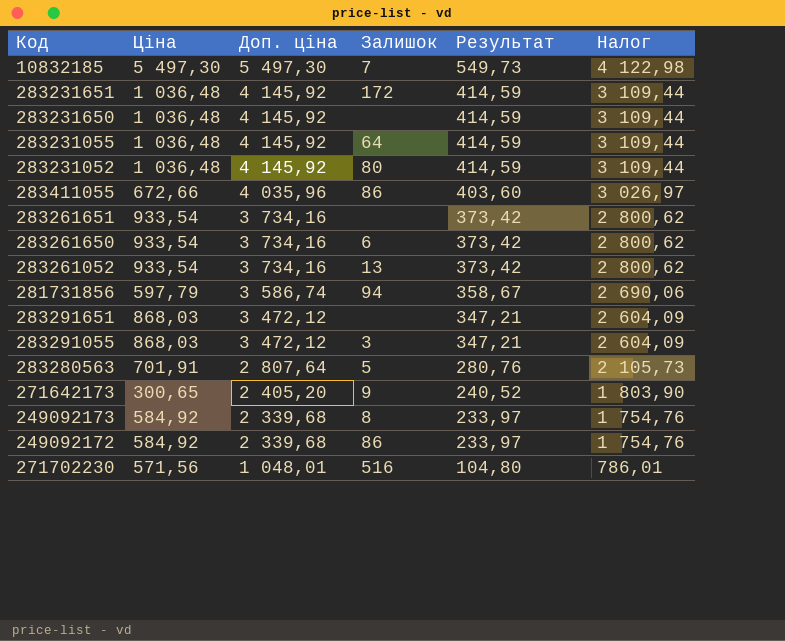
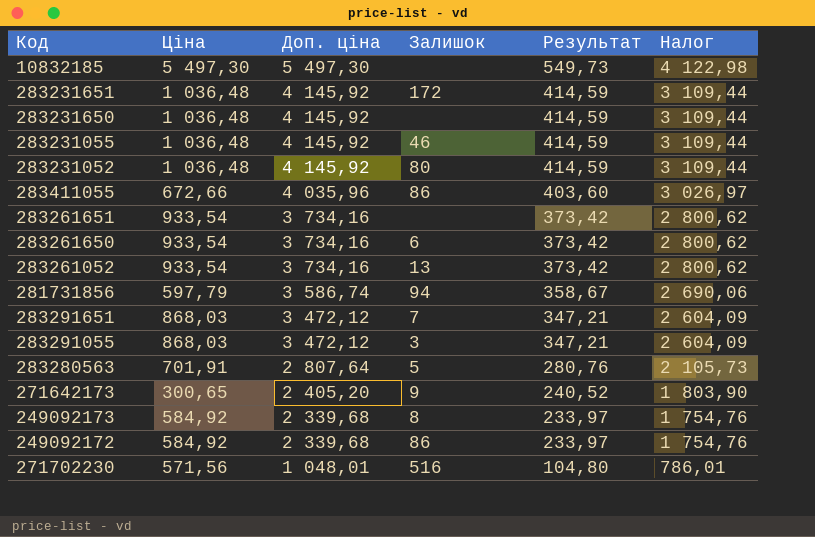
10832185 | Залишок: 7 -> none
283231055 | Залишок: 64 -> 46
283291651 | Залишок: none -> 7

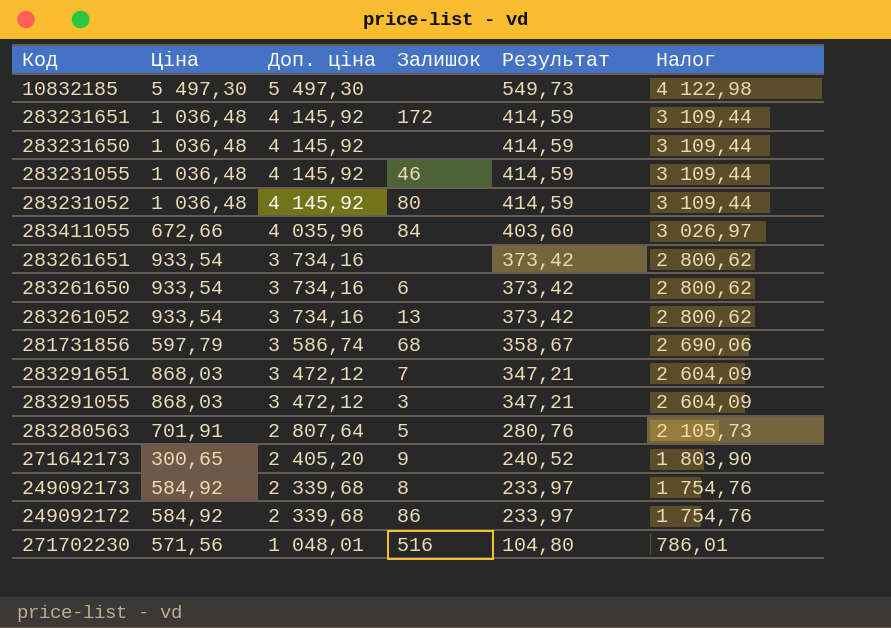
283411055 | Залишок: 86 -> 84
281731856 | Залишок: 94 -> 68

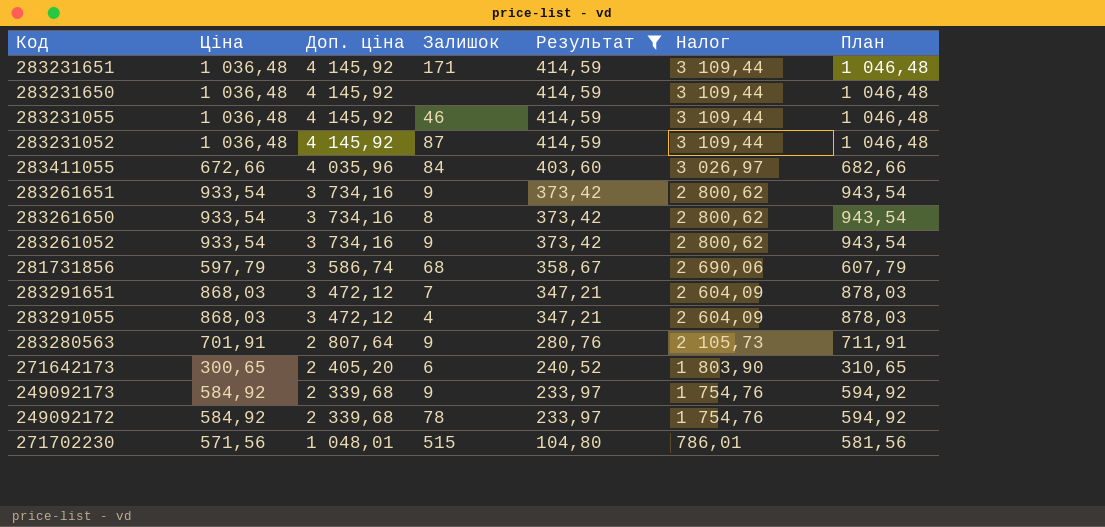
filter: none -> Результат != 549,73
column План | formula: none -> [Ціна] + 10
283231651 | Залишок: 172 -> 171
283231052 | Залишок: 80 -> 87
283261651 | Залишок: none -> 9
283261650 | Залишок: 6 -> 8
283261052 | Залишок: 13 -> 9
283291055 | Залишок: 3 -> 4
283280563 | Залишок: 5 -> 9
271642173 | Залишок: 9 -> 6
249092173 | Залишок: 8 -> 9
249092172 | Залишок: 86 -> 78
271702230 | Залишок: 516 -> 515

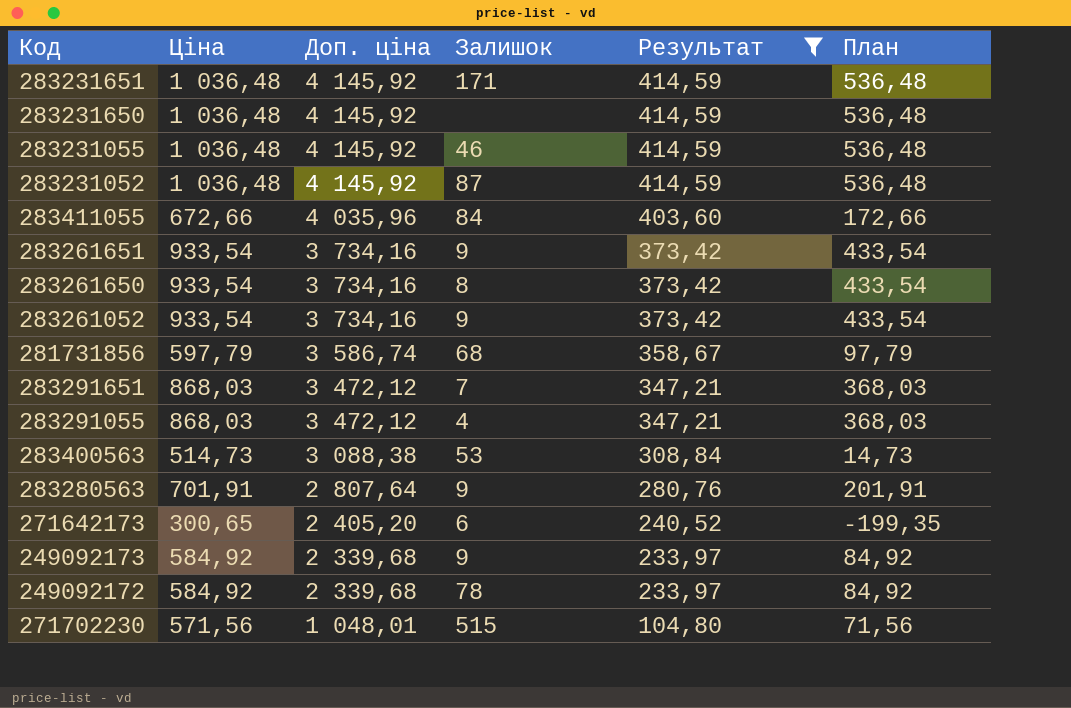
column Налог | formula: [Доп. ціна] * 0,75 -> none
column План | formula: [Ціна] + 10 -> [Ціна] - 500
row 283400563: none -> 514,73 | 3 088,38 | 53 | 308,84 | 14,73

